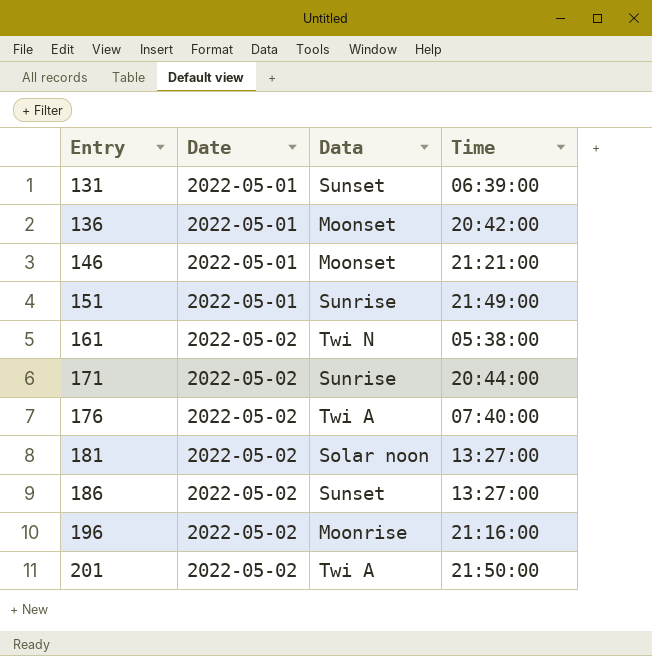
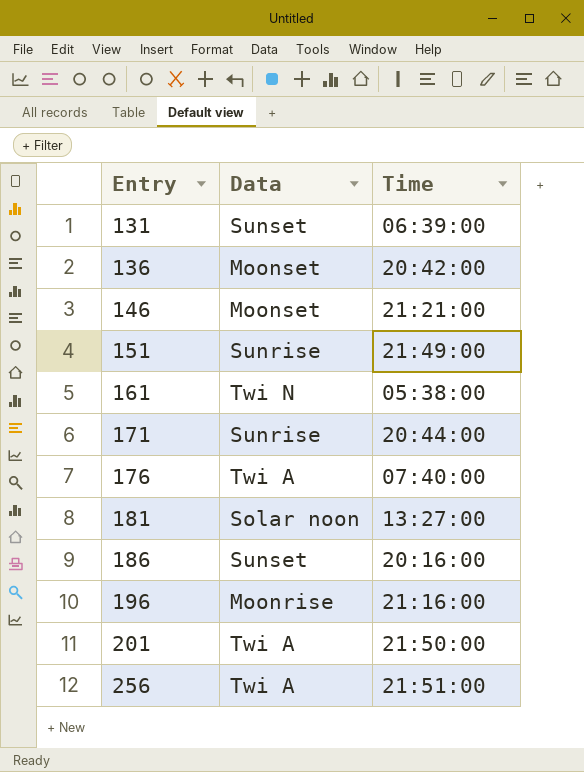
column Date | position: 2 -> none
186 | Time: 13:27:00 -> 20:16:00
row 256: none -> Twi A | 21:51:00

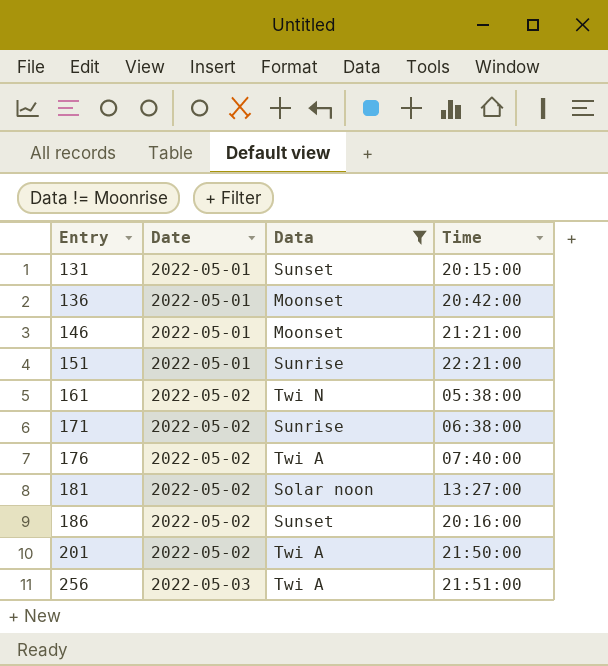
filter: none -> Data != Moonrise
column Date | position: none -> 2
131 | Time: 06:39:00 -> 20:15:00
151 | Time: 21:49:00 -> 22:21:00
171 | Time: 20:44:00 -> 06:38:00

